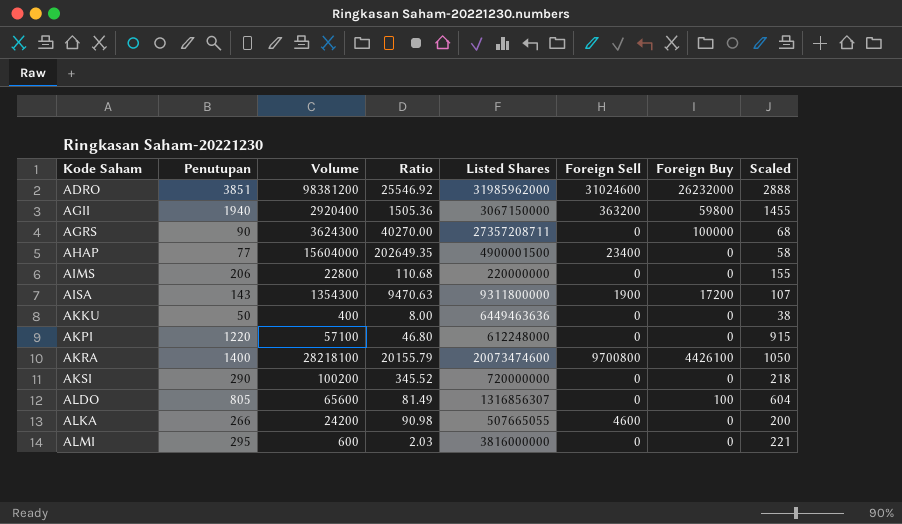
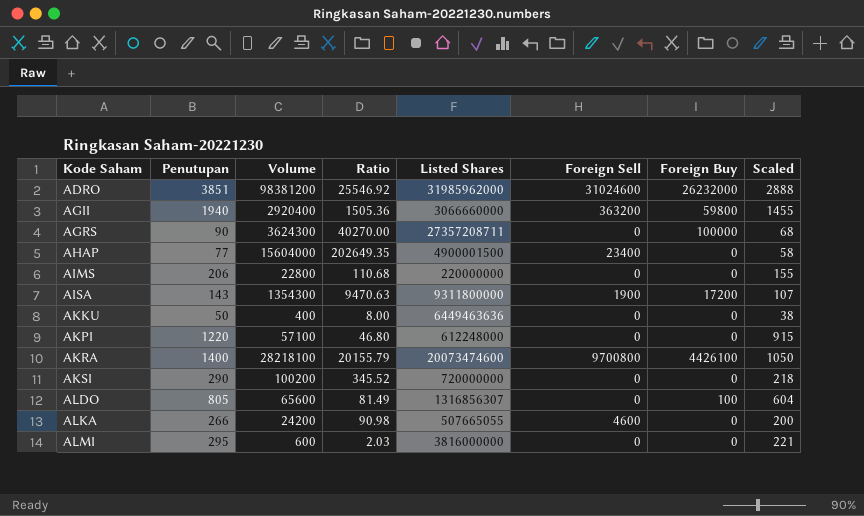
AGII | Listed Shares: 3067150000 -> 3066660000

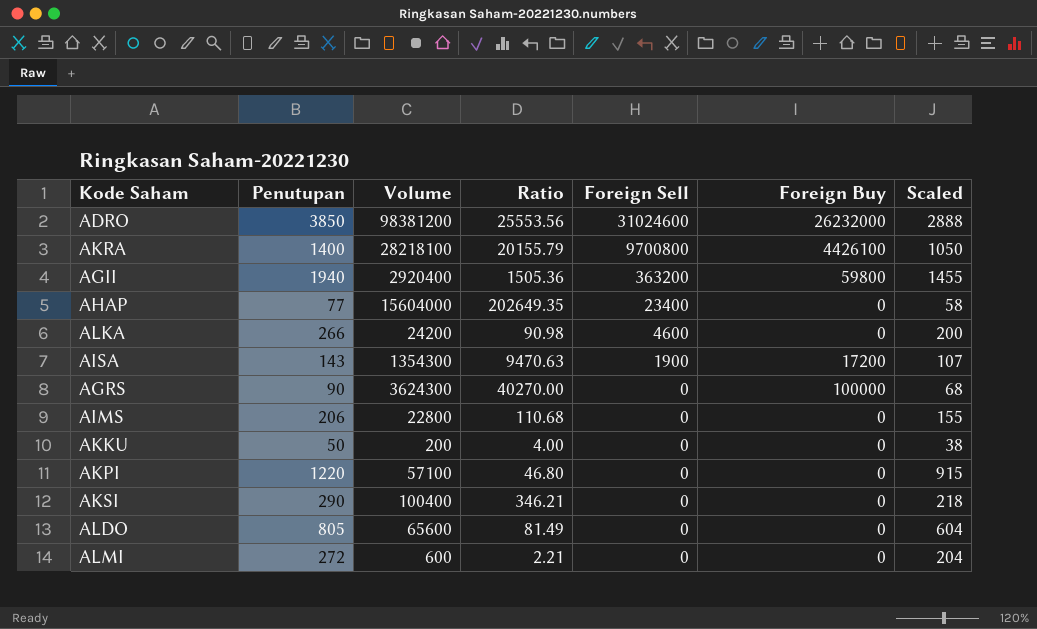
row order: Kode Saham ascending -> Foreign Sell descending
column Listed Shares | position: 5 -> none
ADRO | Penutupan: 3851 -> 3850
ADRO | Ratio: 25546.92 -> 25553.56
AKKU | Volume: 400 -> 200
AKKU | Ratio: 8.00 -> 4.00
AKSI | Volume: 100200 -> 100400
AKSI | Ratio: 345.52 -> 346.21
ALDO | Foreign Buy: 100 -> 0
ALMI | Penutupan: 295 -> 272
ALMI | Ratio: 2.03 -> 2.21
ALMI | Scaled: 221 -> 204

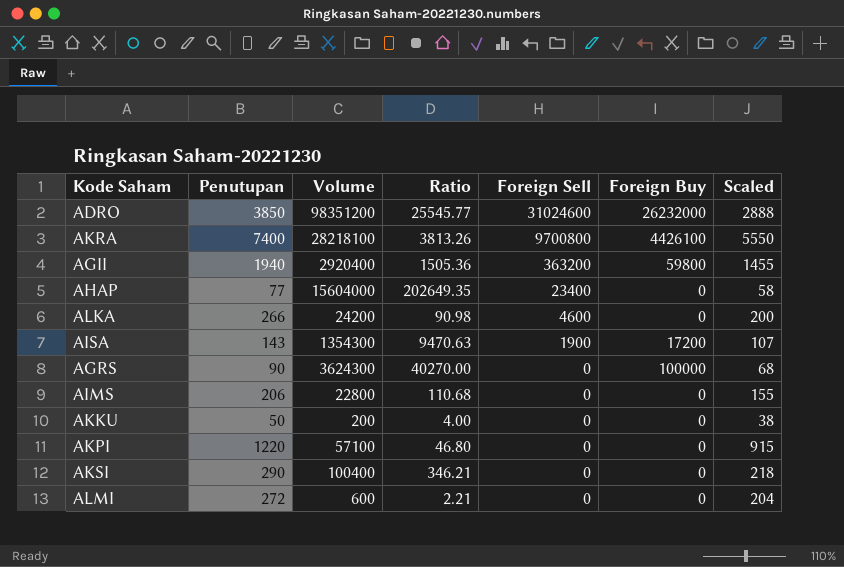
row ALDO: 805 | 65600 | 81.49 | 0 | 0 | 604 -> none
ADRO | Volume: 98381200 -> 98351200
ADRO | Ratio: 25553.56 -> 25545.77
AKRA | Penutupan: 1400 -> 7400
AKRA | Ratio: 20155.79 -> 3813.26
AKRA | Scaled: 1050 -> 5550

